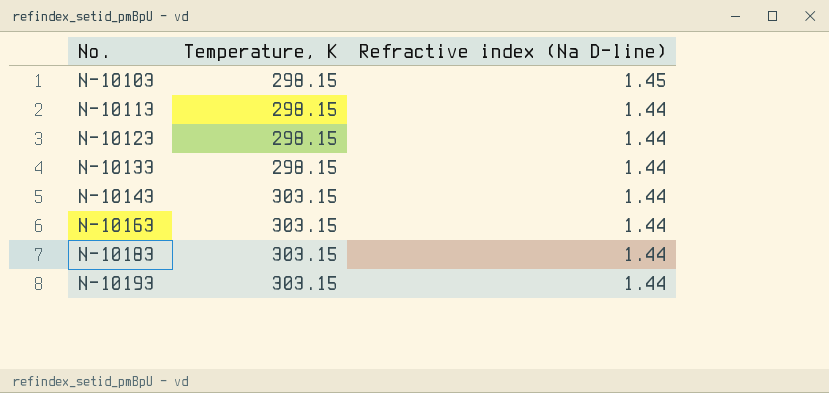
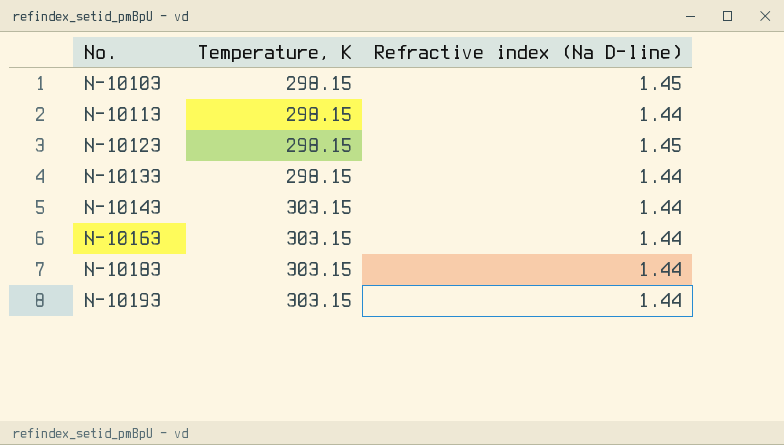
N-10123 | Refractive index (Na D-line): 1.44 -> 1.45

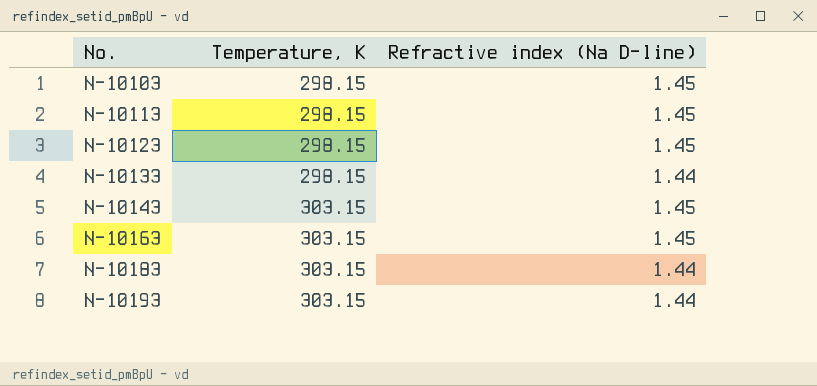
N-10113 | Refractive index (Na D-line): 1.44 -> 1.45
N-10143 | Refractive index (Na D-line): 1.44 -> 1.45
N-10163 | Refractive index (Na D-line): 1.44 -> 1.45

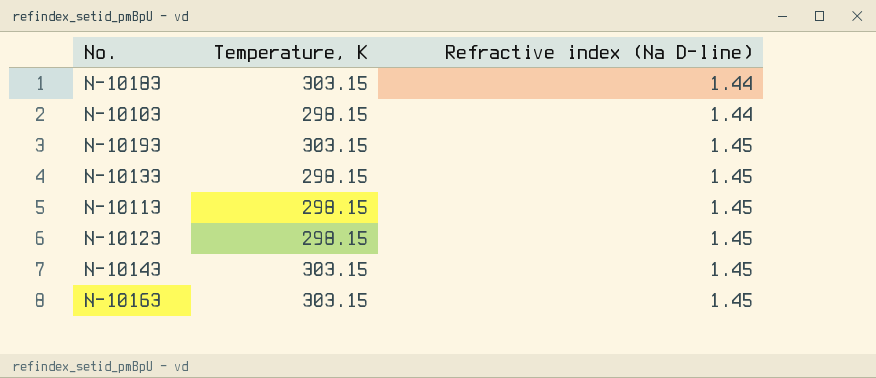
row order: No. ascending -> Refractive index (Na D-line) ascending
N-10103 | Refractive index (Na D-line): 1.45 -> 1.44
N-10193 | Refractive index (Na D-line): 1.44 -> 1.45
N-10133 | Refractive index (Na D-line): 1.44 -> 1.45

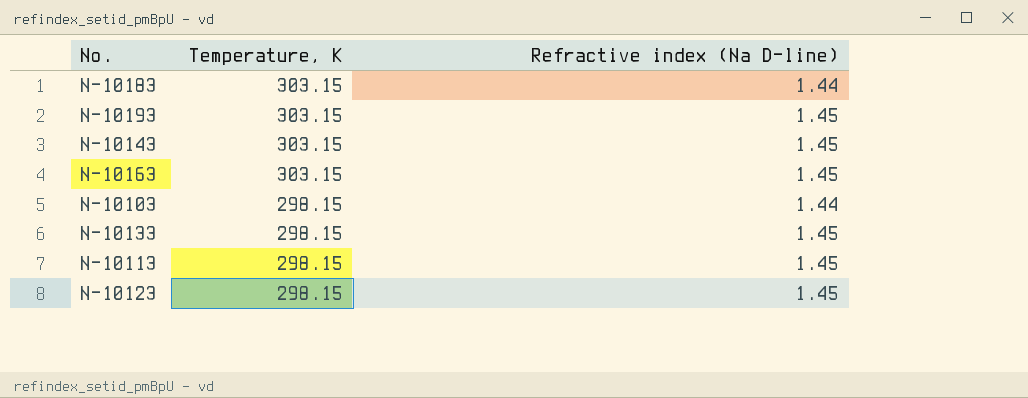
row order: Refractive index (Na D-line) ascending -> Temperature, K descending

